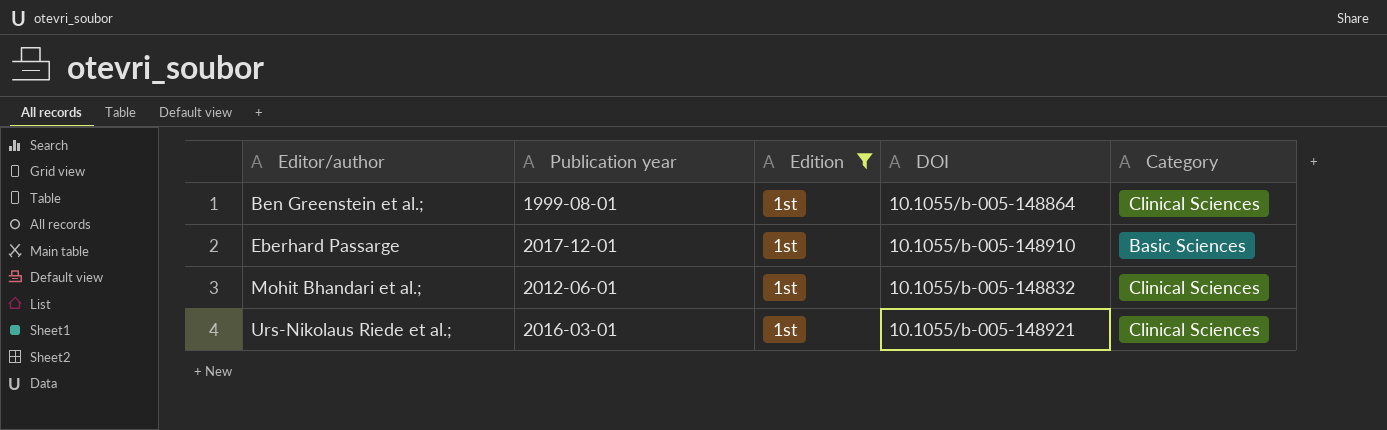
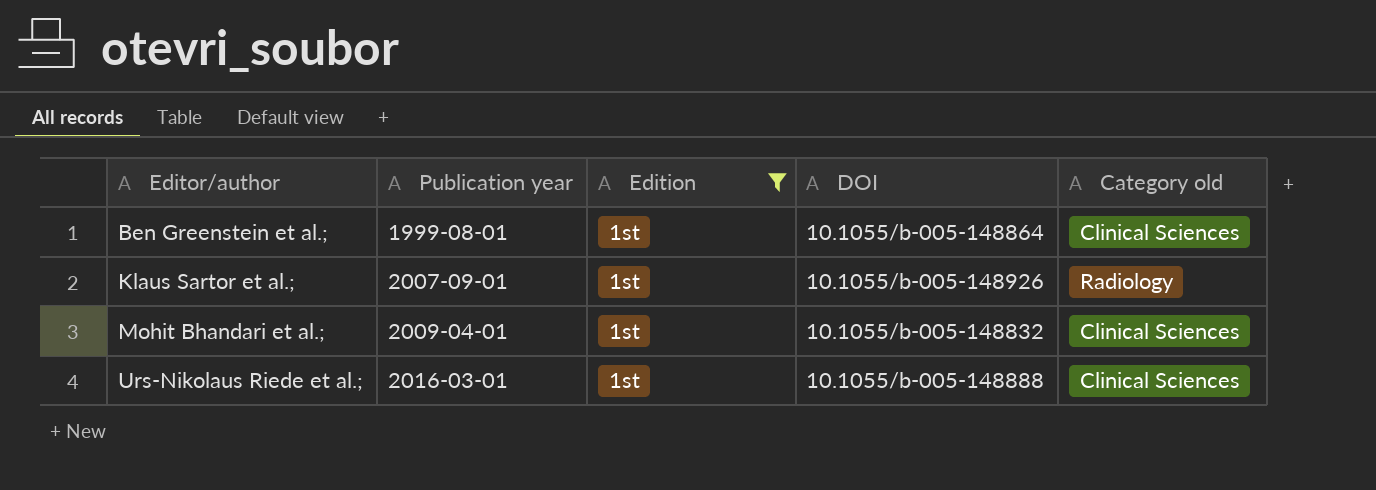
column name: Category -> Category old
row Eberhard Passarge: 2017-12-01 | 1st | 10.1055/b-005-148910 | Basic Sciences -> none
row Klaus Sartor et al.;: none -> 2007-09-01 | 1st | 10.1055/b-005-148926 | Radiology
Mohit Bhandari et al.; | Publication year: 2012-06-01 -> 2009-04-01
Urs-Nikolaus Riede et al.; | DOI: 10.1055/b-005-148921 -> 10.1055/b-005-148888

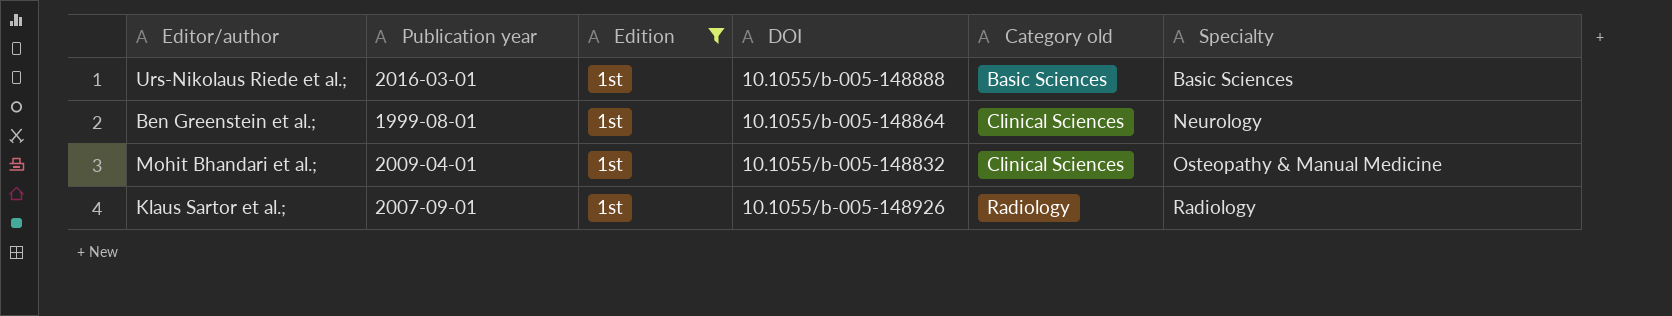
row order: Editor/author ascending -> Category old ascending
column Specialty | position: none -> 6
Urs-Nikolaus Riede et al.; | Category old: Clinical Sciences -> Basic Sciences

